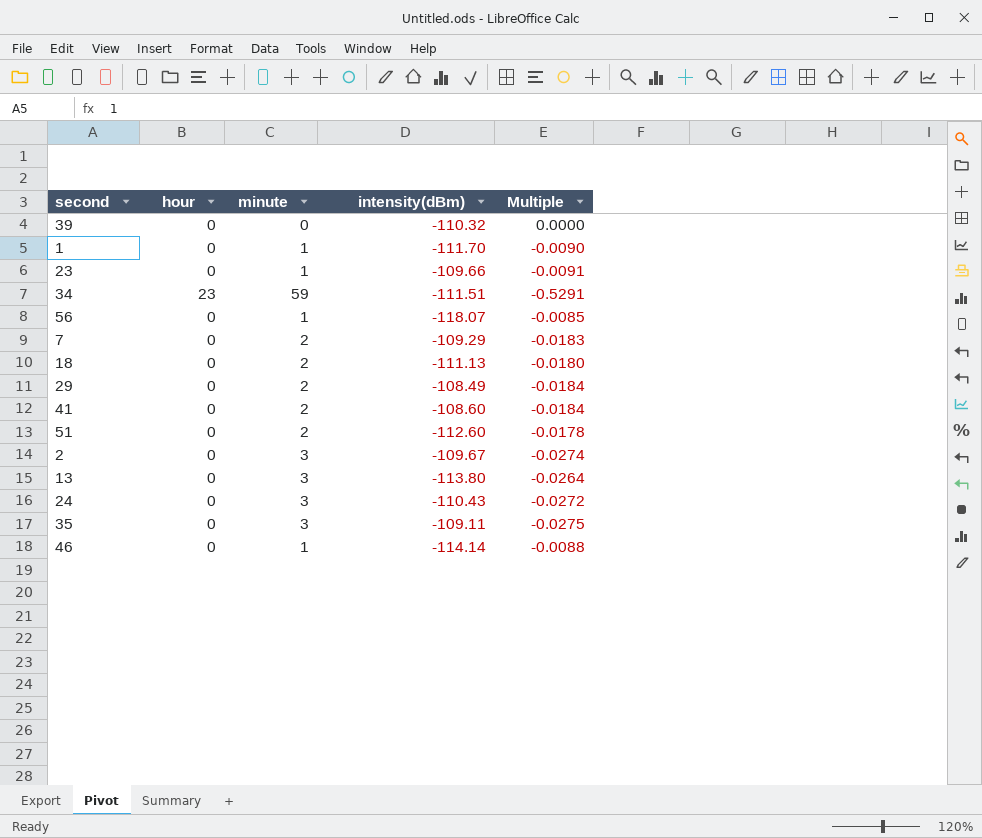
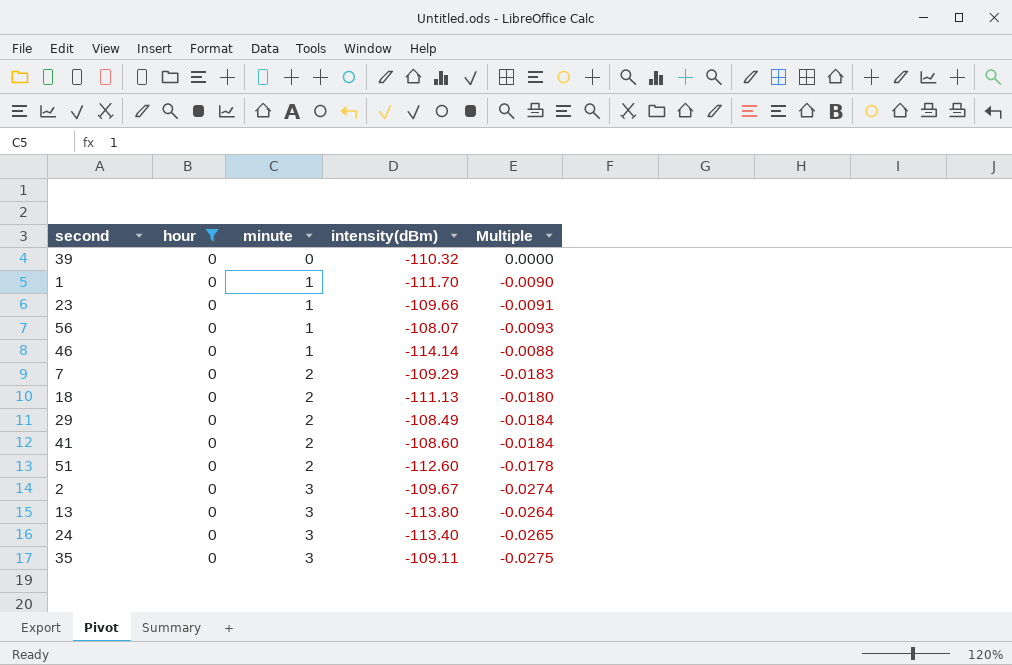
filter: none -> hour = 0
row order: none -> minute ascending
56 | intensity(dBm): -118.07 -> -108.07
56 | Multiple: -0.0085 -> -0.0093
24 | intensity(dBm): -110.43 -> -113.40
24 | Multiple: -0.0272 -> -0.0265

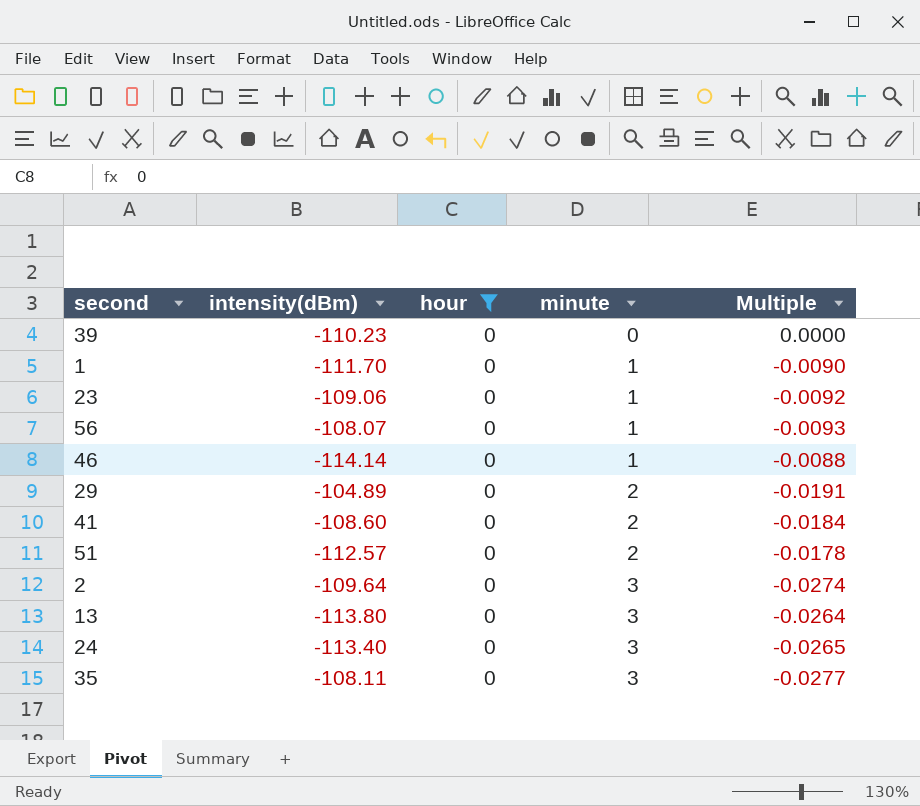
column intensity(dBm) | position: 4 -> 2
row 7: 0 | 2 | -109.29 | -0.0183 -> none
row 18: 0 | 2 | -111.13 | -0.0180 -> none
39 | intensity(dBm): -110.32 -> -110.23
23 | intensity(dBm): -109.66 -> -109.06
23 | Multiple: -0.0091 -> -0.0092
29 | intensity(dBm): -108.49 -> -104.89
29 | Multiple: -0.0184 -> -0.0191
51 | intensity(dBm): -112.60 -> -112.57
2 | intensity(dBm): -109.67 -> -109.64
35 | intensity(dBm): -109.11 -> -108.11
35 | Multiple: -0.0275 -> -0.0277

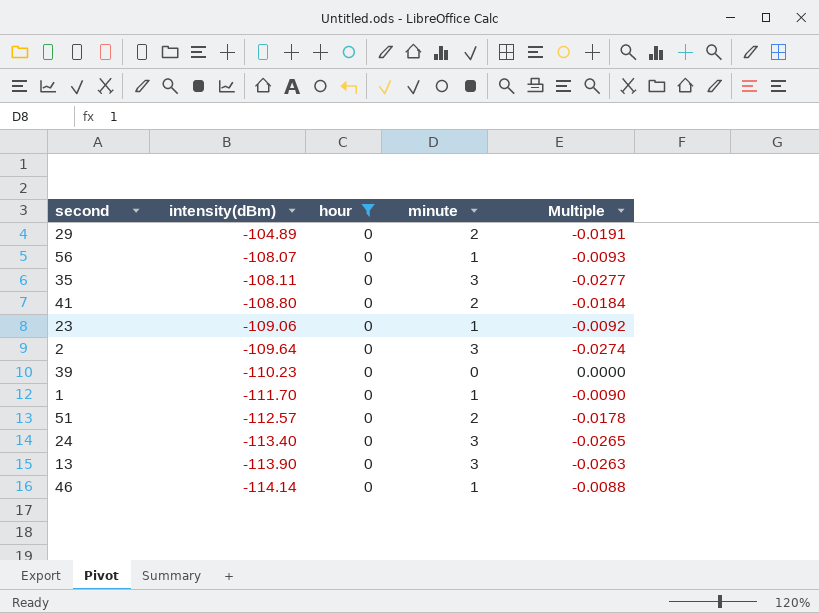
row order: minute ascending -> intensity(dBm) descending
41 | intensity(dBm): -108.60 -> -108.80
13 | intensity(dBm): -113.80 -> -113.90
13 | Multiple: -0.0264 -> -0.0263

